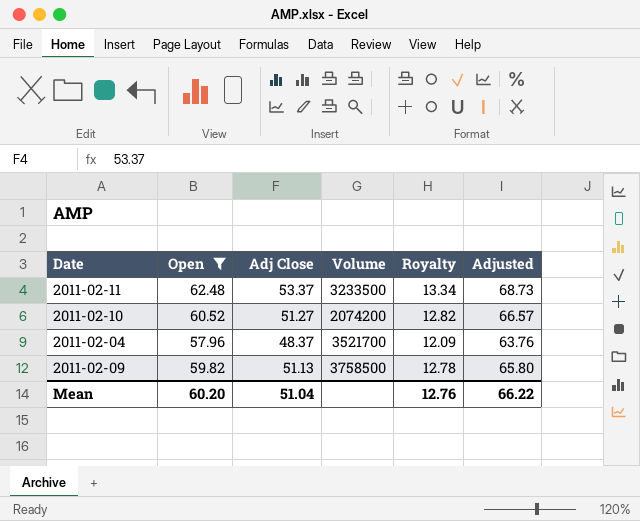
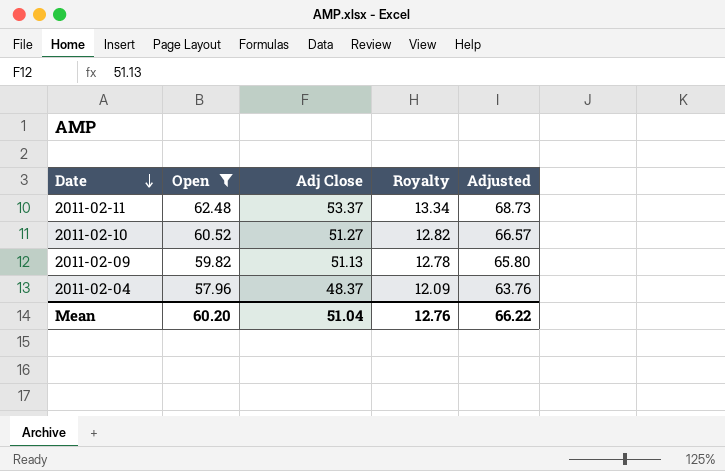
row order: none -> Date descending
column Volume | position: 4 -> none

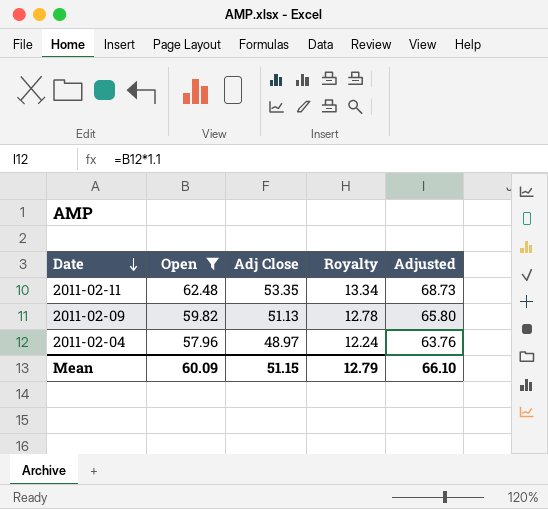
row 2011-02-10: 60.52 | 51.27 | 12.82 | 66.57 -> none
2011-02-11 | Adj Close: 53.37 -> 53.35
2011-02-04 | Adj Close: 48.37 -> 48.97
2011-02-04 | Royalty: 12.09 -> 12.24
Mean | Open: 60.20 -> 60.09
Mean | Adj Close: 51.04 -> 51.15
Mean | Royalty: 12.76 -> 12.79
Mean | Adjusted: 66.22 -> 66.10

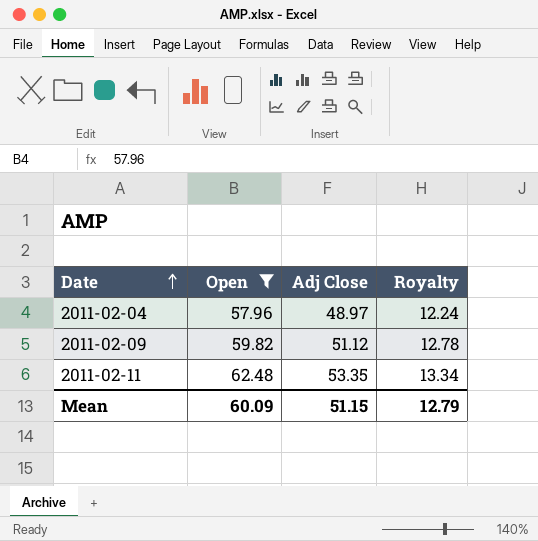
row order: Date descending -> Date ascending
column Adjusted | formula: [Open] * 1.1 -> none
2011-02-09 | Adj Close: 51.13 -> 51.12

